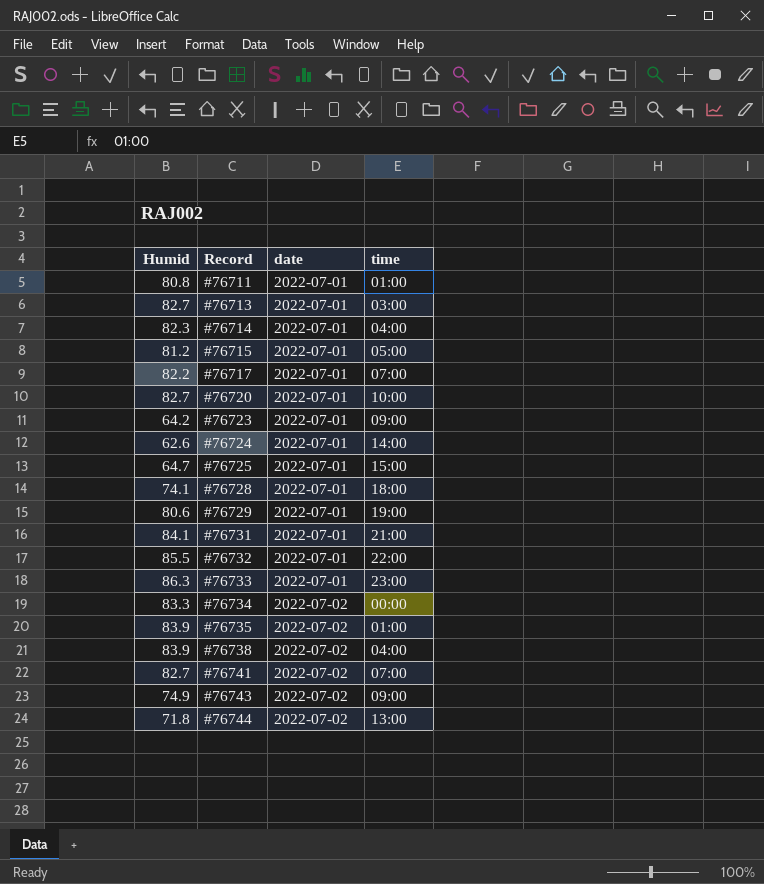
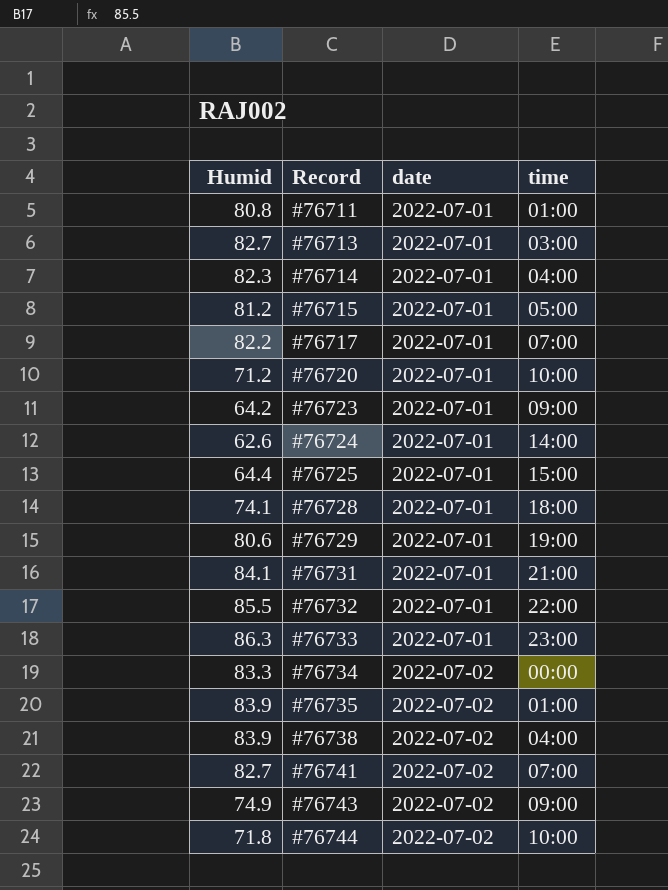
#76720 | Humid: 82.7 -> 71.2
#76725 | Humid: 64.7 -> 64.4
#76744 | time: 13:00 -> 10:00

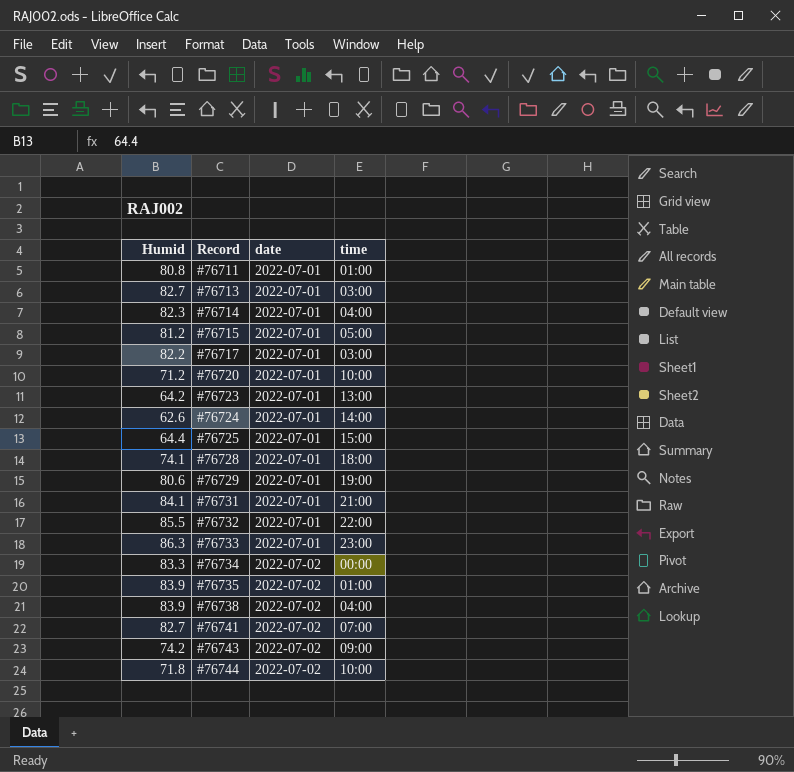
#76717 | time: 07:00 -> 03:00
#76723 | time: 09:00 -> 13:00
#76743 | Humid: 74.9 -> 74.2

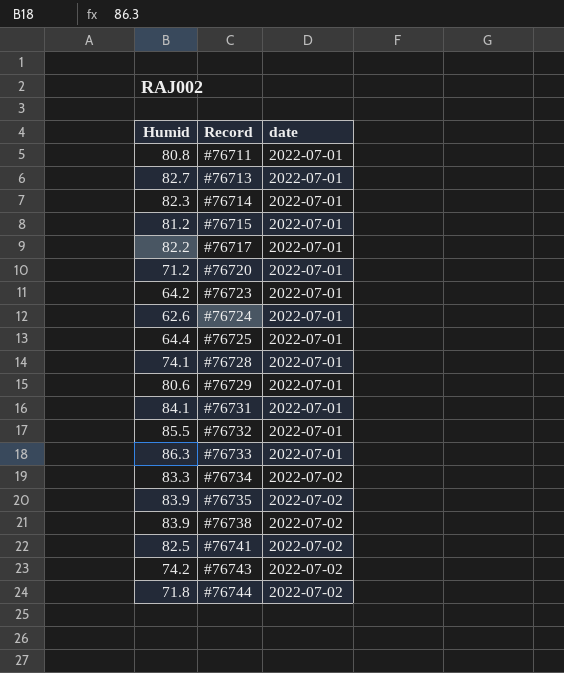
column time | position: 4 -> none
#76741 | Humid: 82.7 -> 82.5

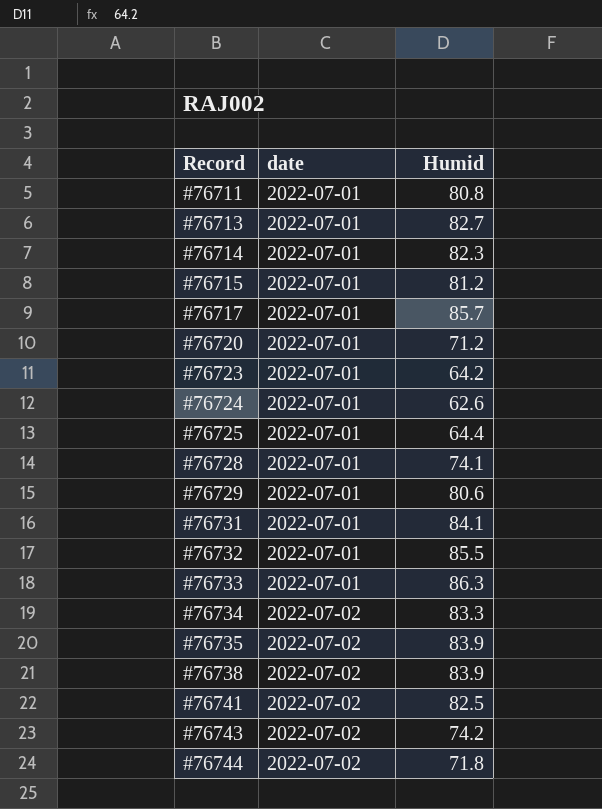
column Humid | position: 1 -> 3
#76717 | Humid: 82.2 -> 85.7

